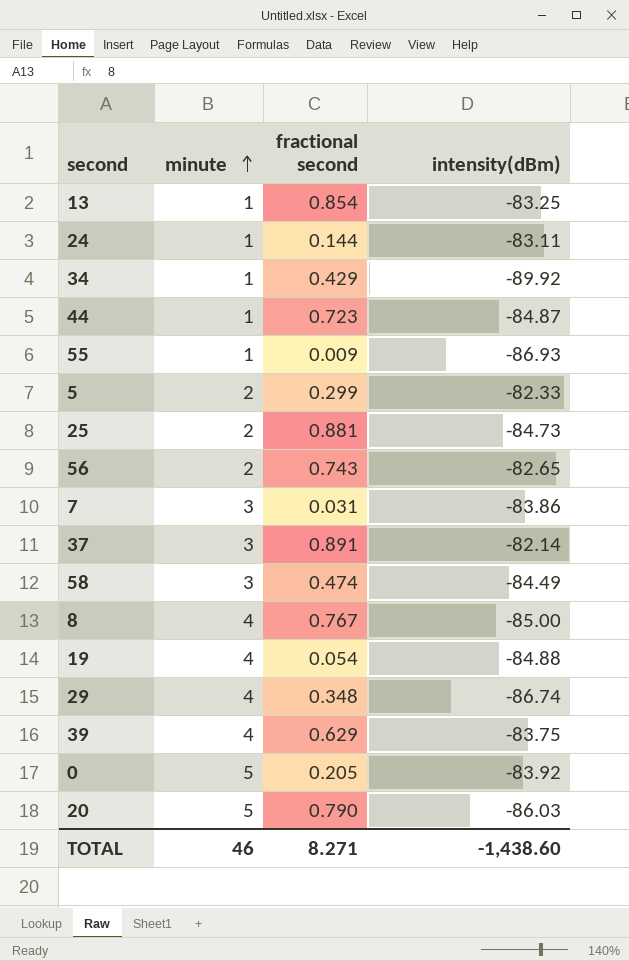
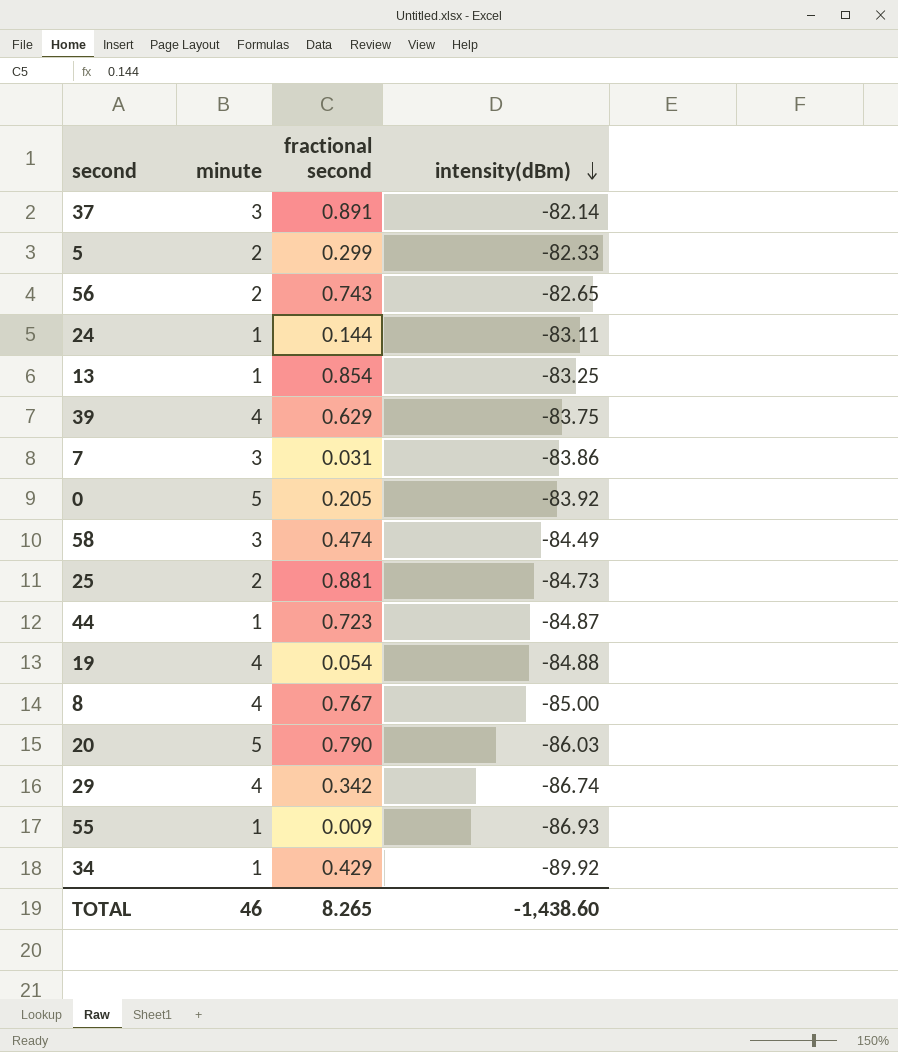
row order: minute ascending -> intensity(dBm) descending
29 | fractional second: 0.348 -> 0.342
TOTAL | fractional second: 8.271 -> 8.265

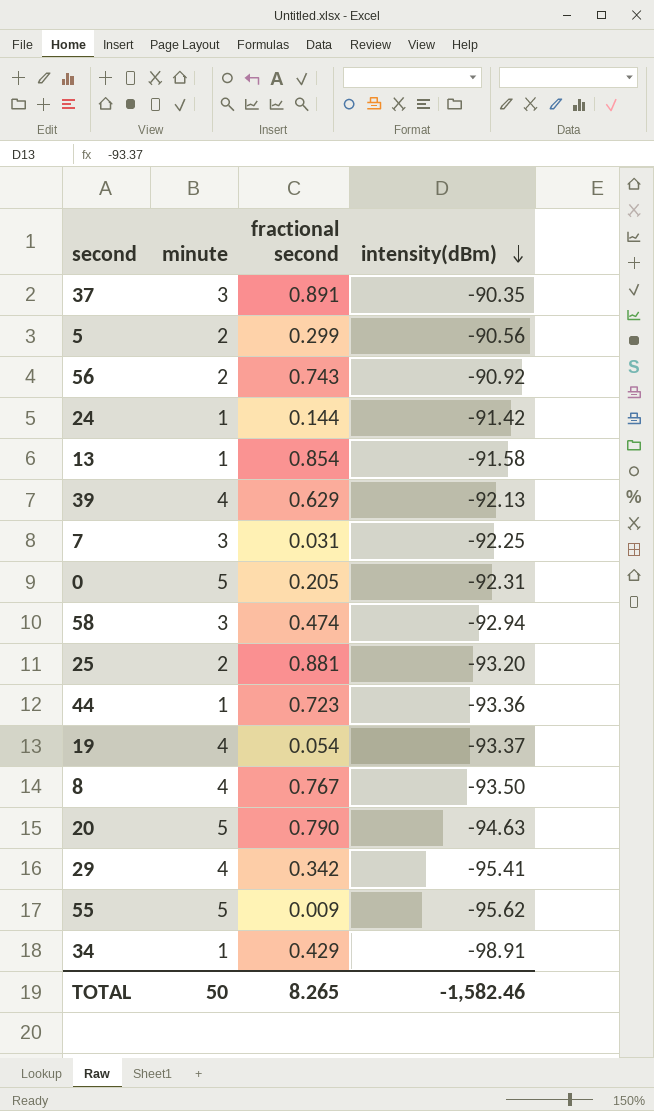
37 | intensity(dBm): -82.14 -> -90.35
5 | intensity(dBm): -82.33 -> -90.56
56 | intensity(dBm): -82.65 -> -90.92
24 | intensity(dBm): -83.11 -> -91.42
13 | intensity(dBm): -83.25 -> -91.58
39 | intensity(dBm): -83.75 -> -92.13
7 | intensity(dBm): -83.86 -> -92.25
0 | intensity(dBm): -83.92 -> -92.31
58 | intensity(dBm): -84.49 -> -92.94
25 | intensity(dBm): -84.73 -> -93.20
44 | intensity(dBm): -84.87 -> -93.36
19 | intensity(dBm): -84.88 -> -93.37
8 | intensity(dBm): -85.00 -> -93.50
20 | intensity(dBm): -86.03 -> -94.63
29 | intensity(dBm): -86.74 -> -95.41
55 | minute: 1 -> 5
55 | intensity(dBm): -86.93 -> -95.62
34 | intensity(dBm): -89.92 -> -98.91
TOTAL | minute: 46 -> 50
TOTAL | intensity(dBm): -1,438.60 -> -1,582.46

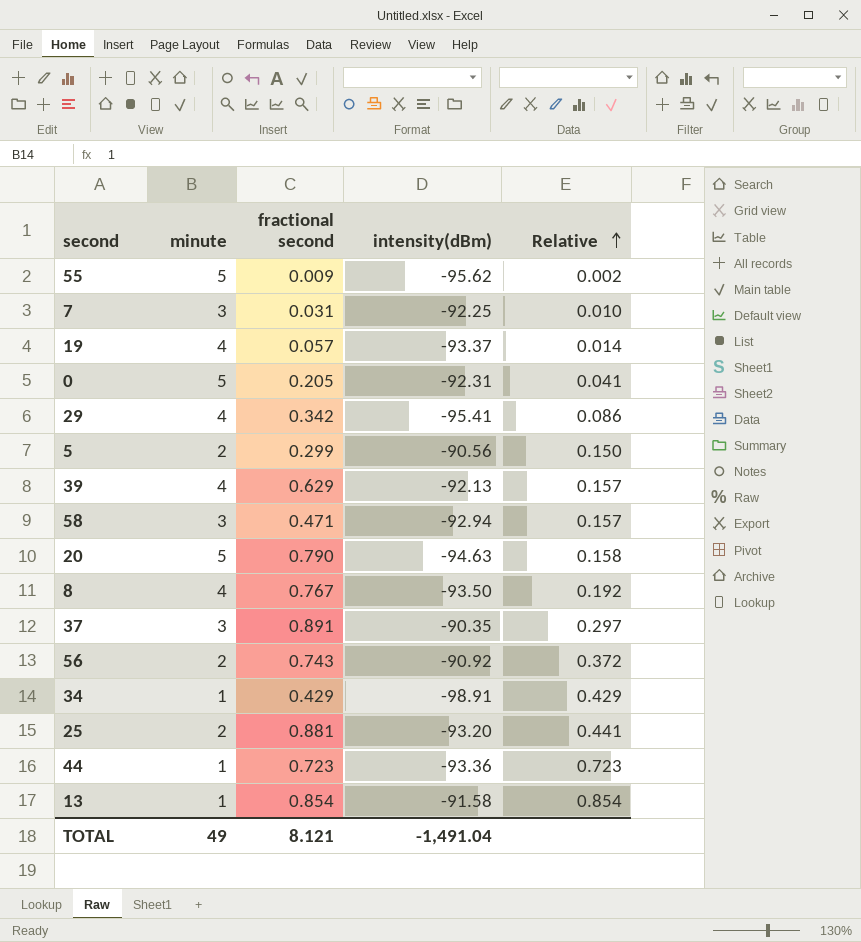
row order: intensity(dBm) descending -> Relative ascending
column Relative | formula: none -> [fractional second] / [minute]
row 24: 1 | 0.144 | -91.42 -> none
19 | fractional second: 0.054 -> 0.057
58 | fractional second: 0.474 -> 0.471
TOTAL | minute: 50 -> 49
TOTAL | fractional second: 8.265 -> 8.121
TOTAL | intensity(dBm): -1,582.46 -> -1,491.04

